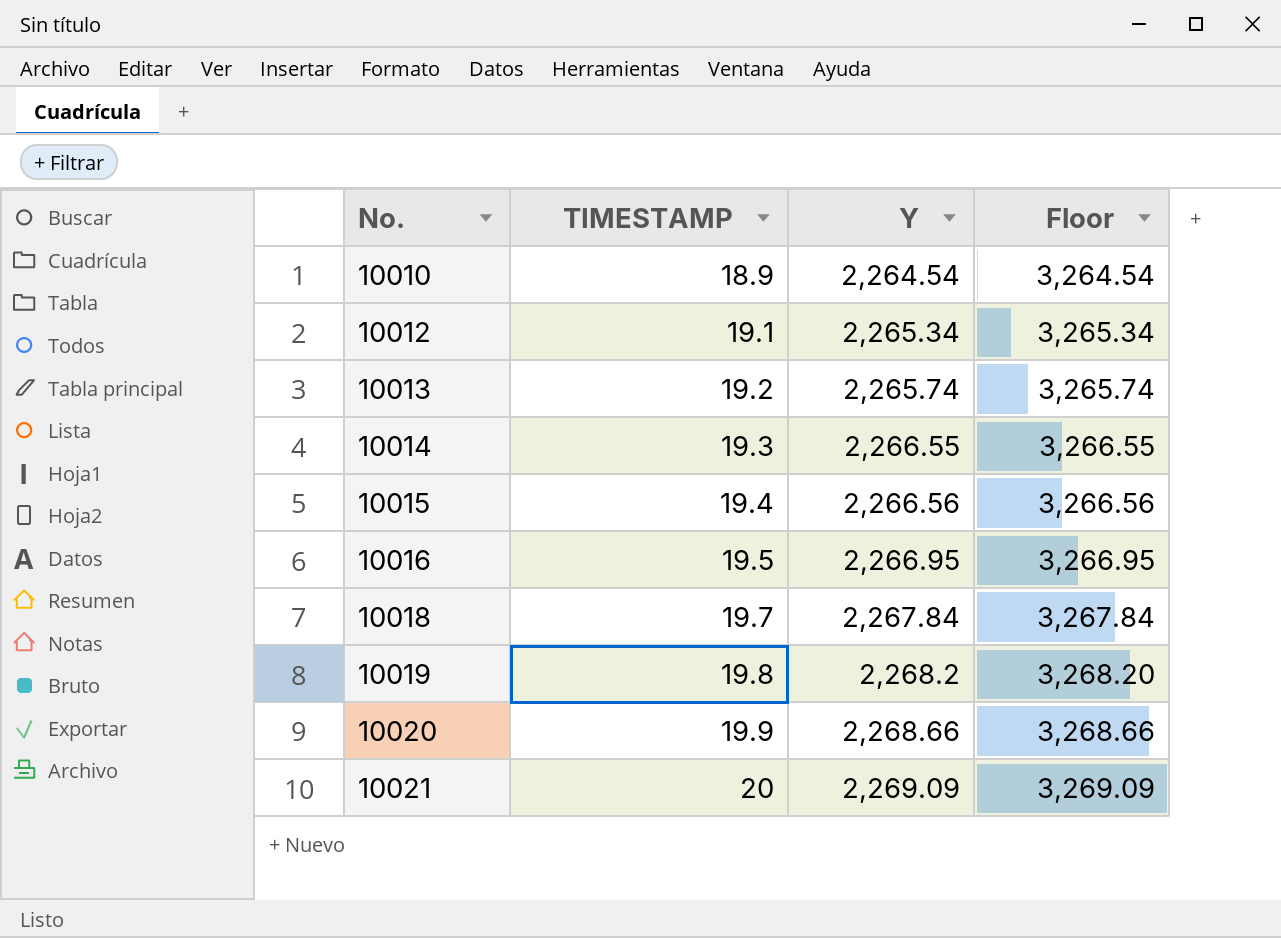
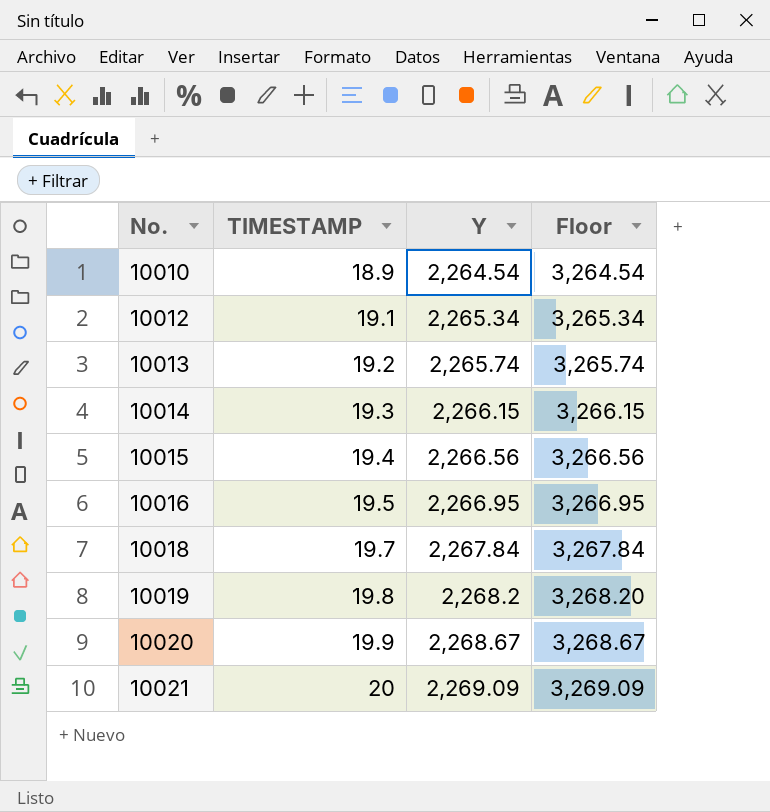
10014 | Y: 2,266.55 -> 2,266.15
10014 | Floor: 3,266.55 -> 3,266.15
10020 | Y: 2,268.66 -> 2,268.67
10020 | Floor: 3,268.66 -> 3,268.67

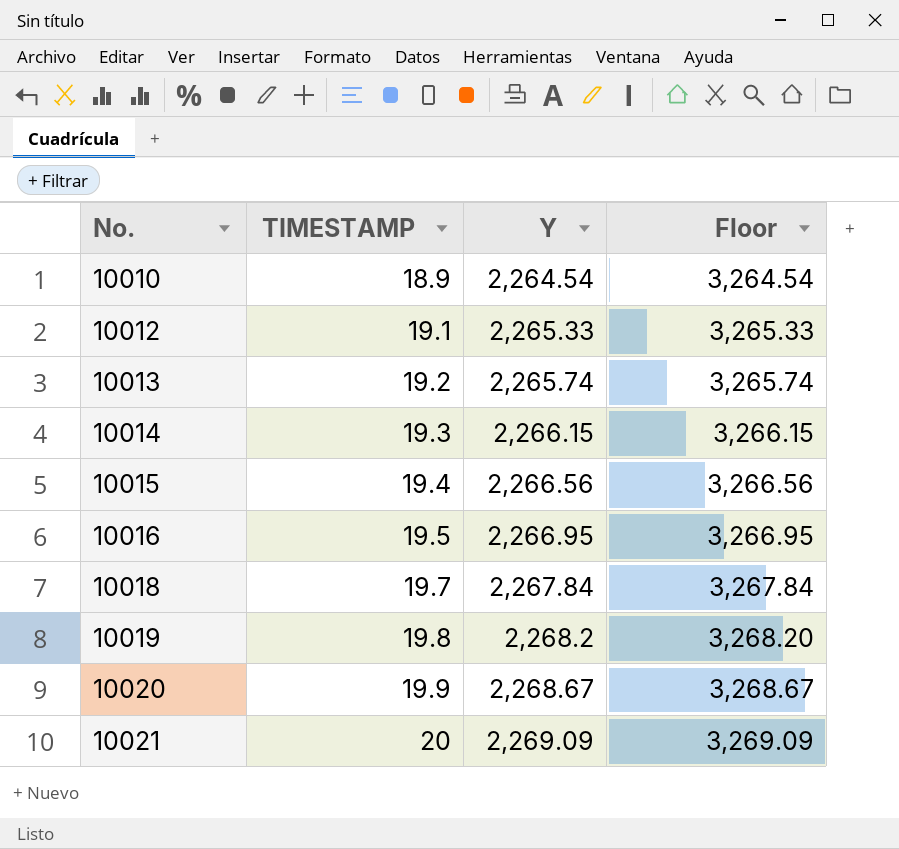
10012 | Y: 2,265.34 -> 2,265.33
10012 | Floor: 3,265.34 -> 3,265.33

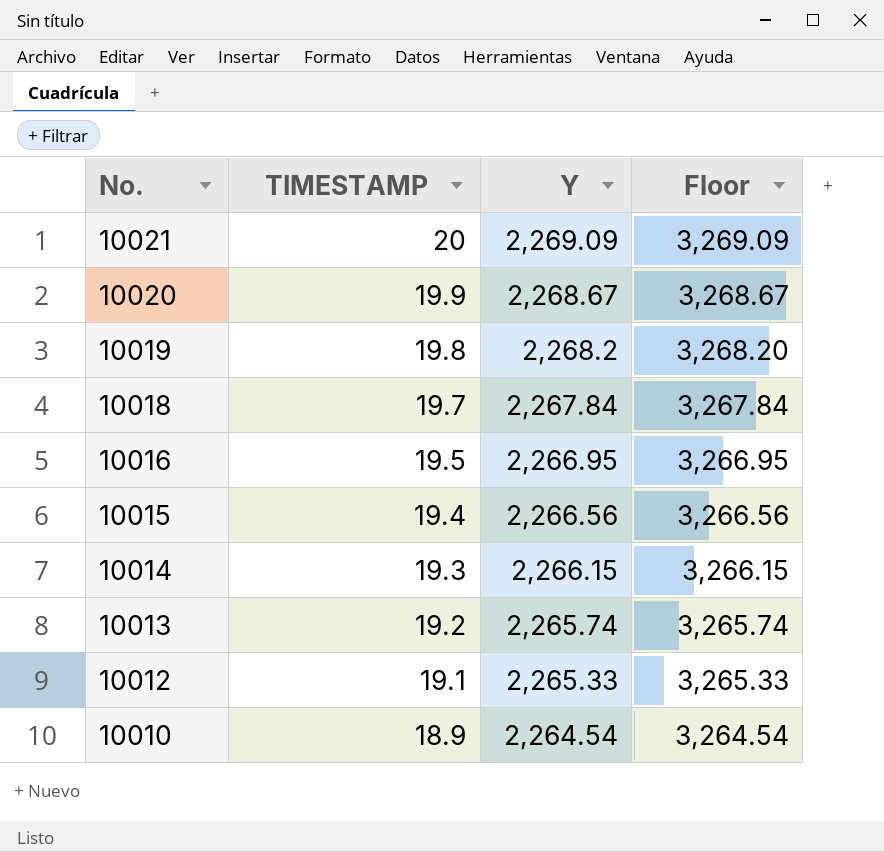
row order: No. ascending -> No. descending

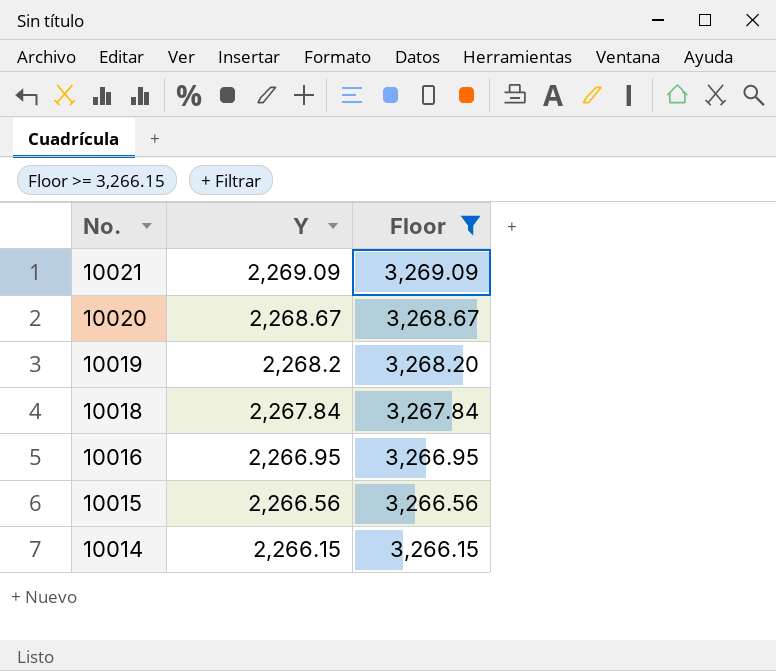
filter: none -> Floor >= 3,266.15
column TIMESTAMP | position: 2 -> none

